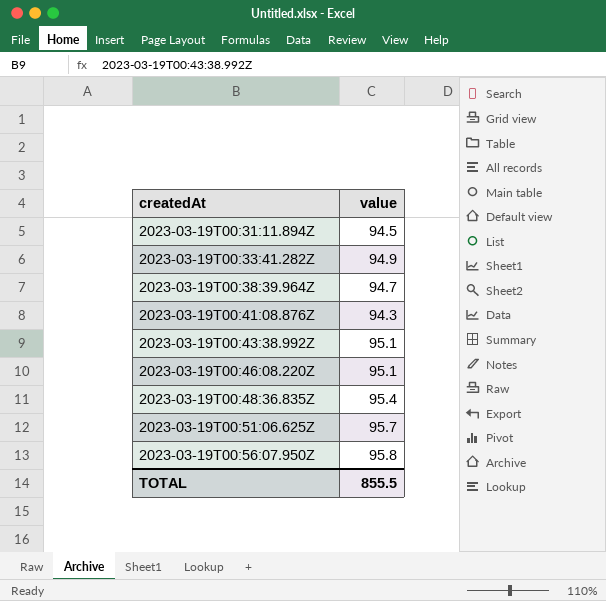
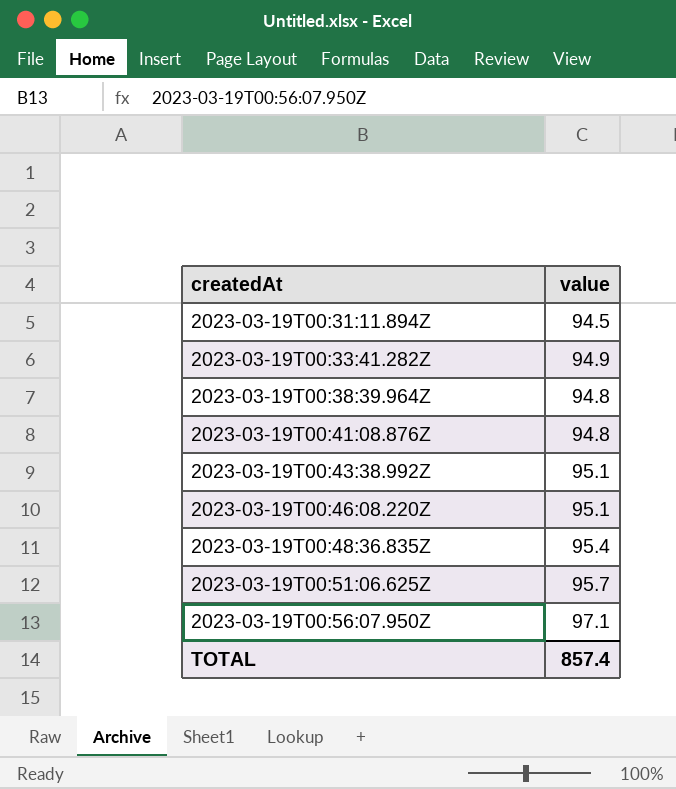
2023-03-19T00:38:39.964Z | value: 94.7 -> 94.8
2023-03-19T00:41:08.876Z | value: 94.3 -> 94.8
2023-03-19T00:56:07.950Z | value: 95.8 -> 97.1
TOTAL | value: 855.5 -> 857.4

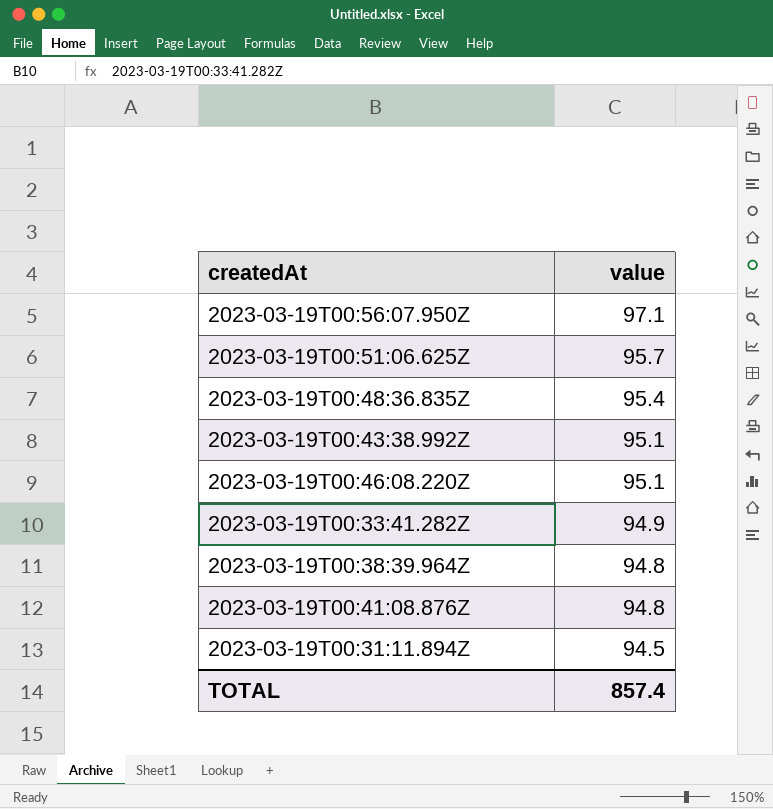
row order: createdAt ascending -> value descending

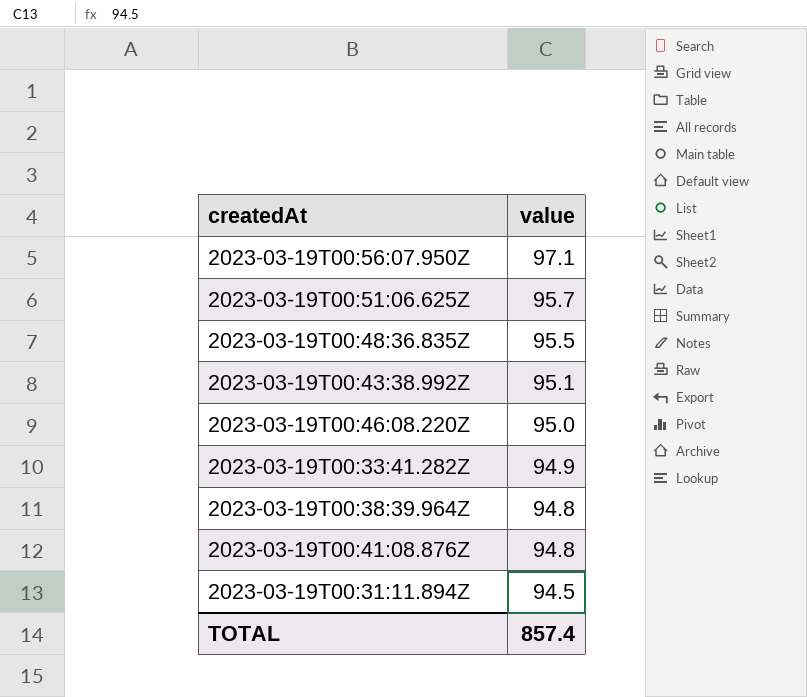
2023-03-19T00:48:36.835Z | value: 95.4 -> 95.5
2023-03-19T00:46:08.220Z | value: 95.1 -> 95.0

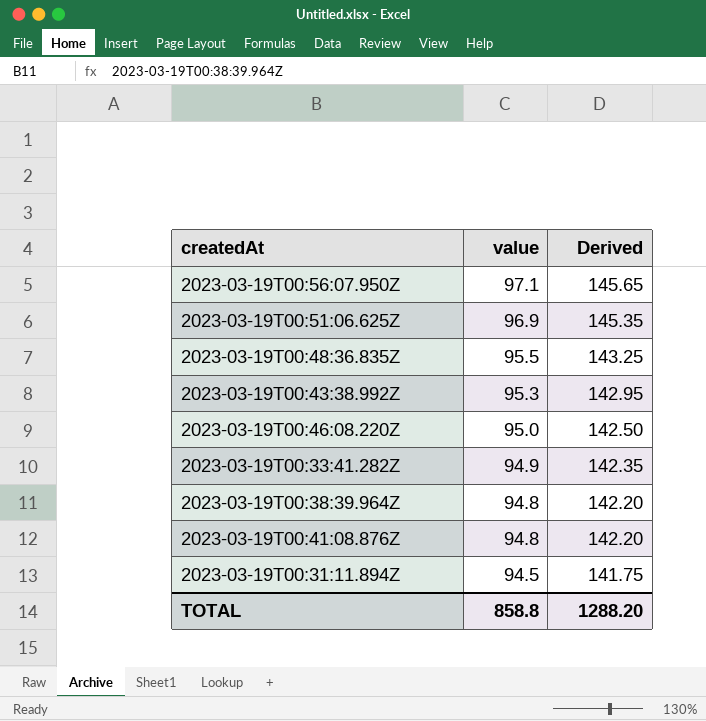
column Derived | formula: none -> [value] * 1.5
2023-03-19T00:51:06.625Z | value: 95.7 -> 96.9
2023-03-19T00:43:38.992Z | value: 95.1 -> 95.3
TOTAL | value: 857.4 -> 858.8

